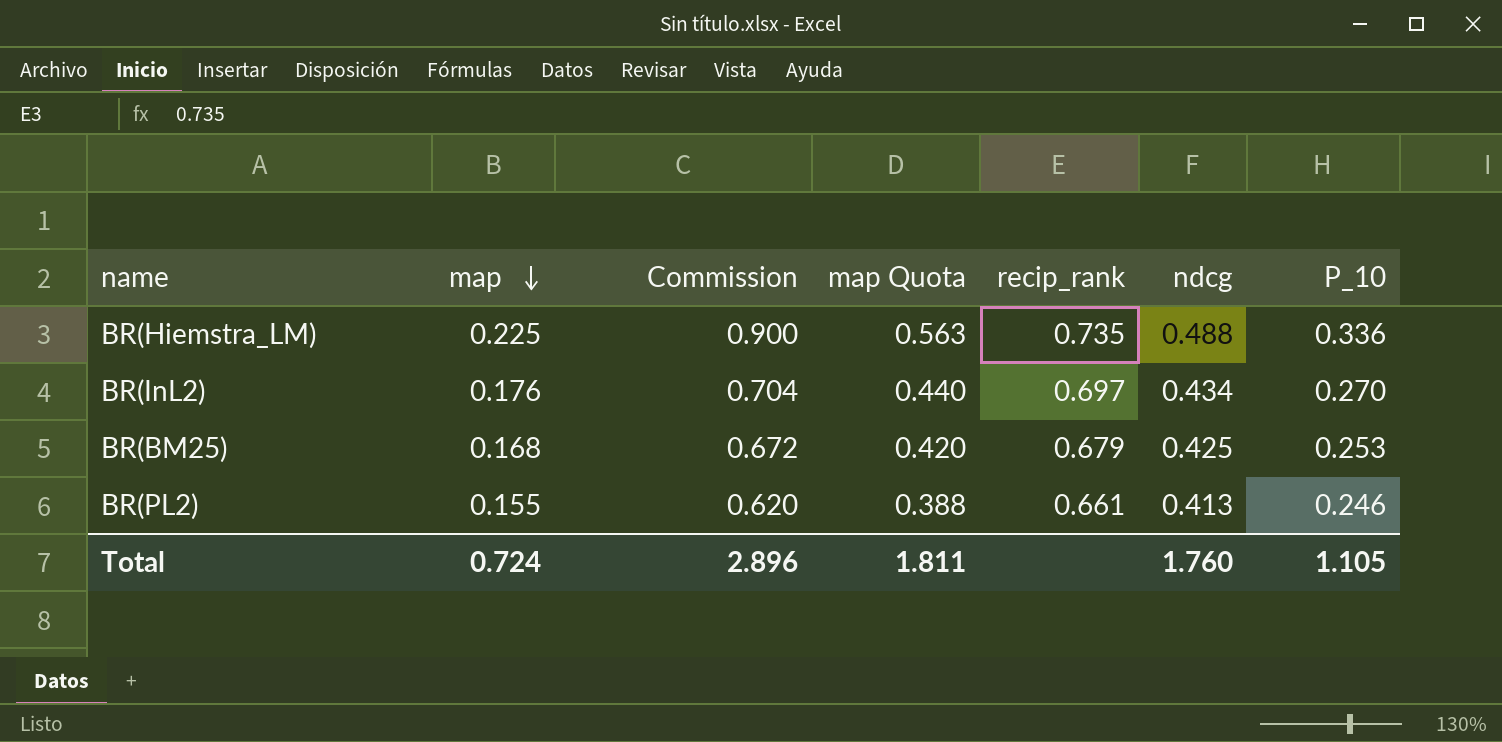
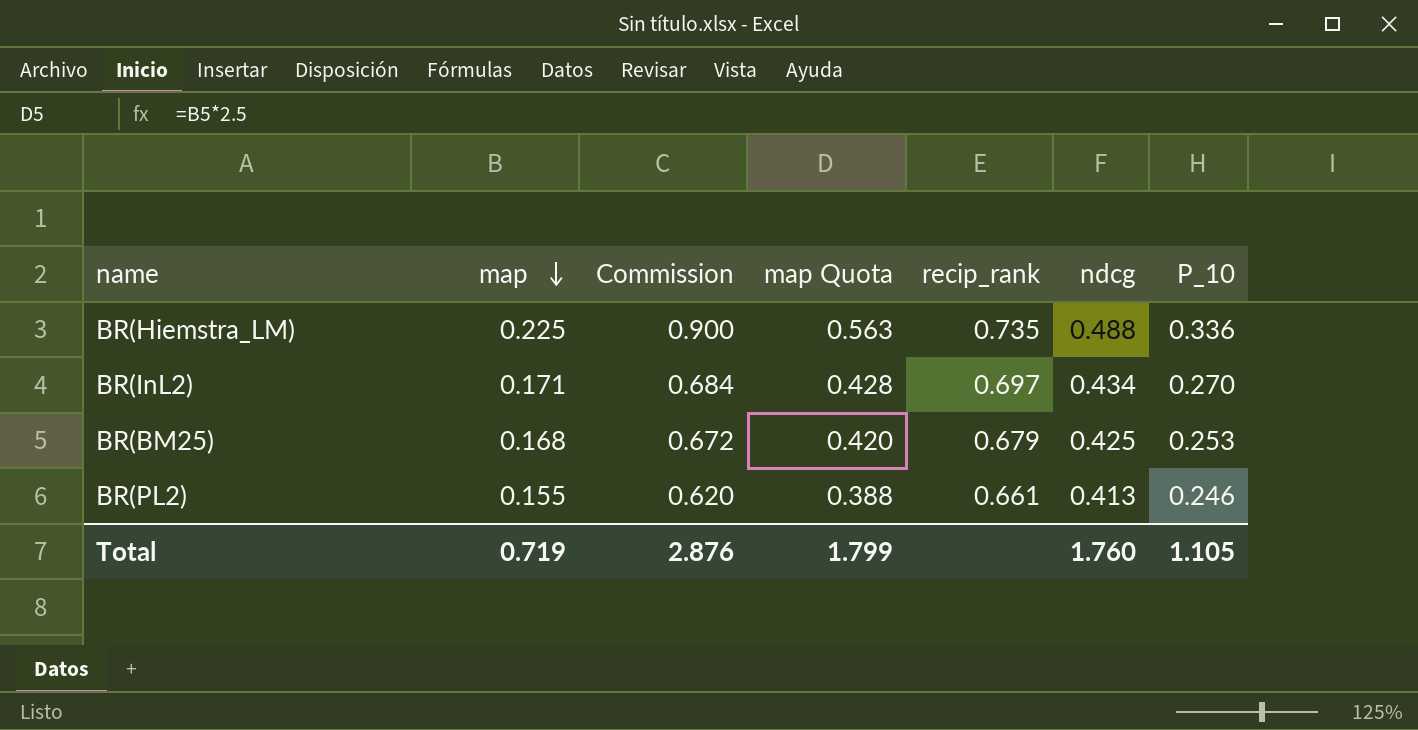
BR(InL2) | map: 0.176 -> 0.171
BR(InL2) | Commission: 0.704 -> 0.684
BR(InL2) | map Quota: 0.440 -> 0.428
Total | map: 0.724 -> 0.719
Total | Commission: 2.896 -> 2.876
Total | map Quota: 1.811 -> 1.799

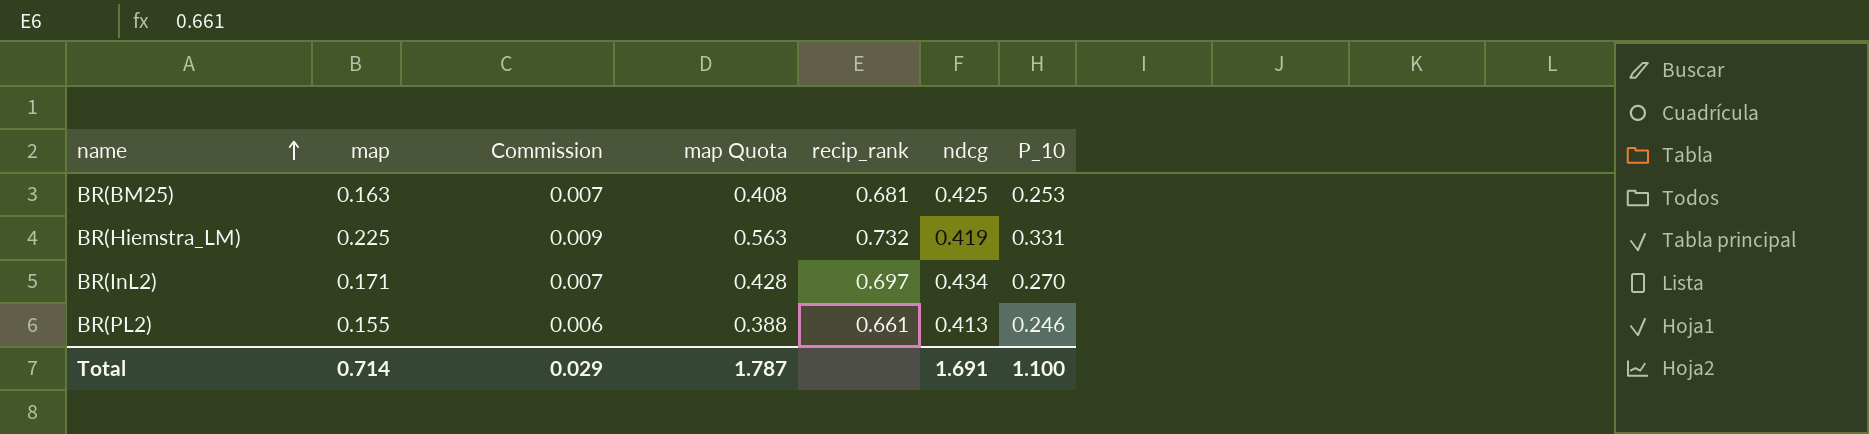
row order: map descending -> name ascending
column Commission | formula: [map] * 4 -> [map] * 0.04
BR(BM25) | map: 0.168 -> 0.163
BR(BM25) | map Quota: 0.420 -> 0.408
BR(BM25) | recip_rank: 0.679 -> 0.681
BR(Hiemstra_LM) | recip_rank: 0.735 -> 0.732
BR(Hiemstra_LM) | ndcg: 0.488 -> 0.419
BR(Hiemstra_LM) | P_10: 0.336 -> 0.331
Total | map: 0.719 -> 0.714
Total | Commission: 2.876 -> 0.029
Total | map Quota: 1.799 -> 1.787
Total | ndcg: 1.760 -> 1.691
Total | P_10: 1.105 -> 1.100

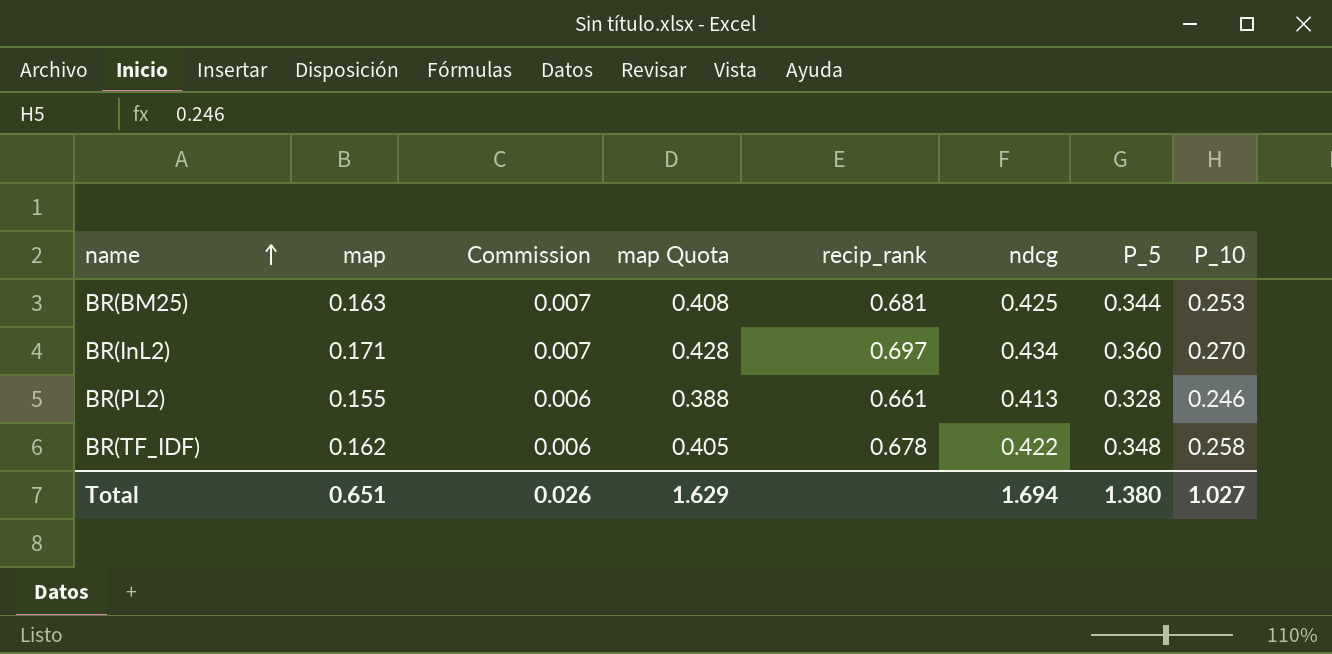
column P_5 | position: none -> 7
row BR(Hiemstra_LM): 0.225 | 0.009 | 0.563 | 0.732 | 0.419 | 0.331 -> none
row BR(TF_IDF): none -> 0.162 | 0.006 | 0.405 | 0.678 | 0.422 | 0.348 | 0.258
Total | map: 0.714 -> 0.651
Total | Commission: 0.029 -> 0.026
Total | map Quota: 1.787 -> 1.629
Total | ndcg: 1.691 -> 1.694
Total | P_10: 1.100 -> 1.027

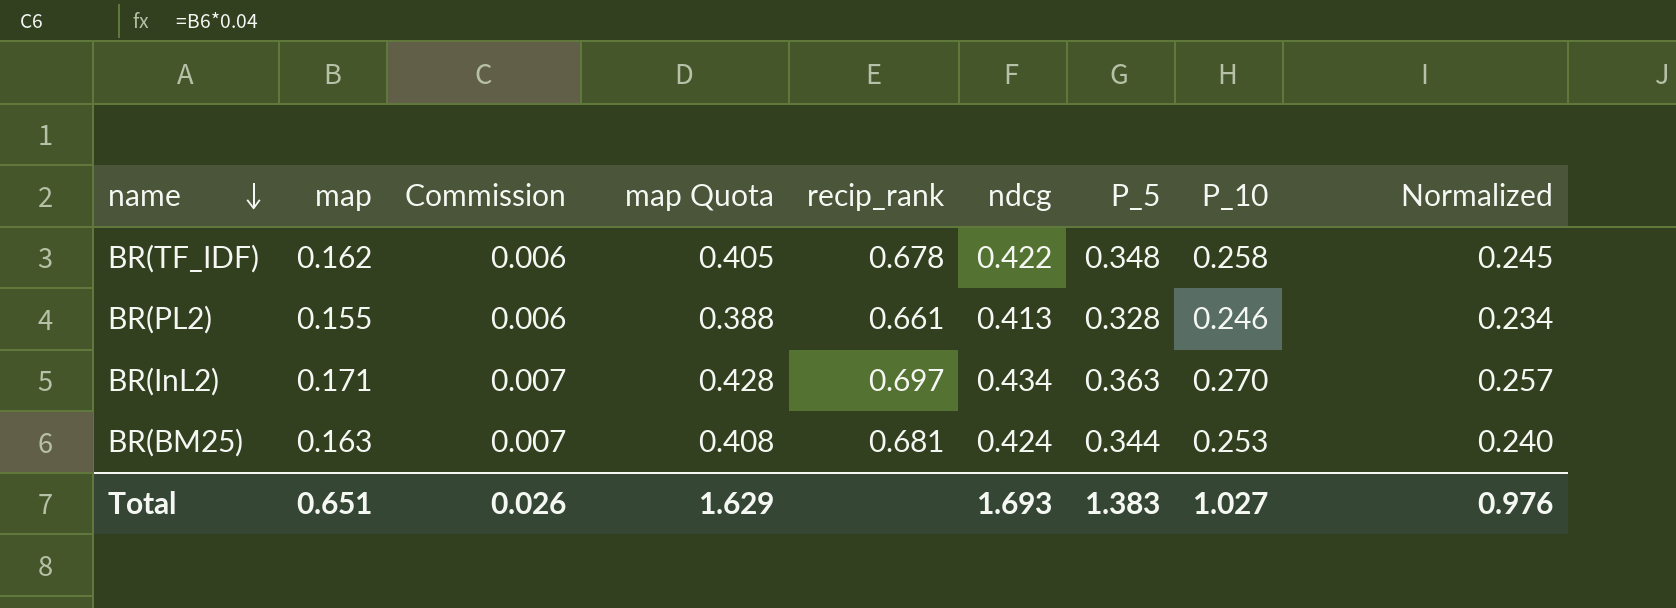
row order: name ascending -> name descending
column Normalized | formula: none -> [P_10] * 0.95
BR(InL2) | P_5: 0.360 -> 0.363
BR(BM25) | ndcg: 0.425 -> 0.424
Total | ndcg: 1.694 -> 1.693
Total | P_5: 1.380 -> 1.383

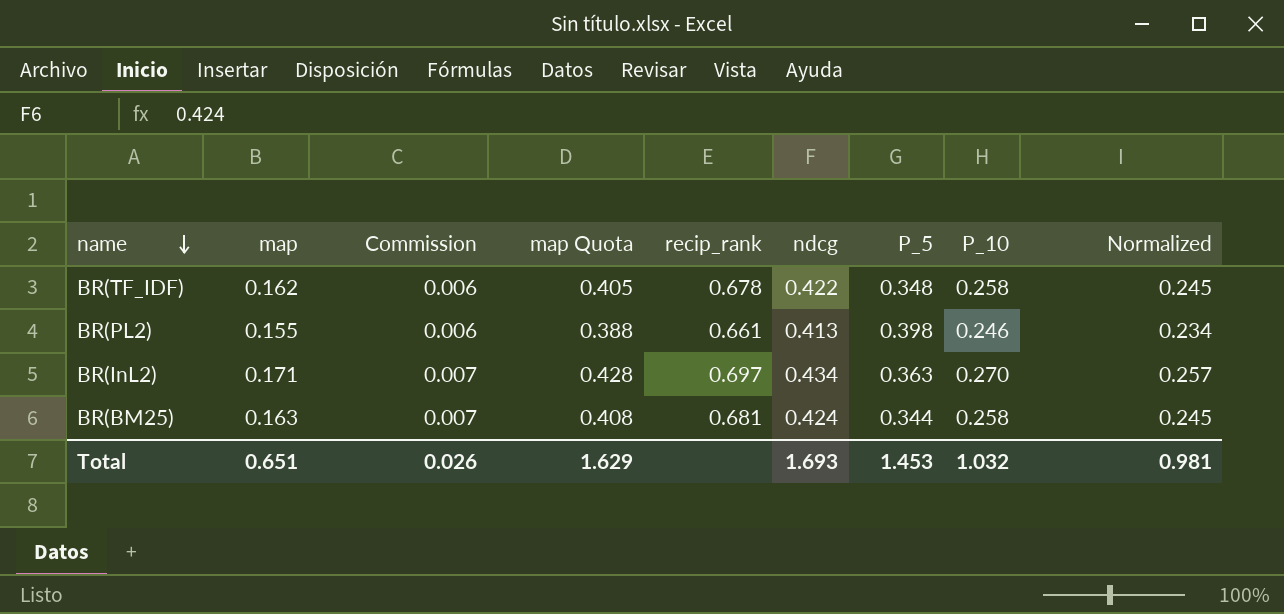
BR(PL2) | P_5: 0.328 -> 0.398
BR(BM25) | P_10: 0.253 -> 0.258
BR(BM25) | Normalized: 0.240 -> 0.245
Total | P_5: 1.383 -> 1.453
Total | P_10: 1.027 -> 1.032
Total | Normalized: 0.976 -> 0.981

